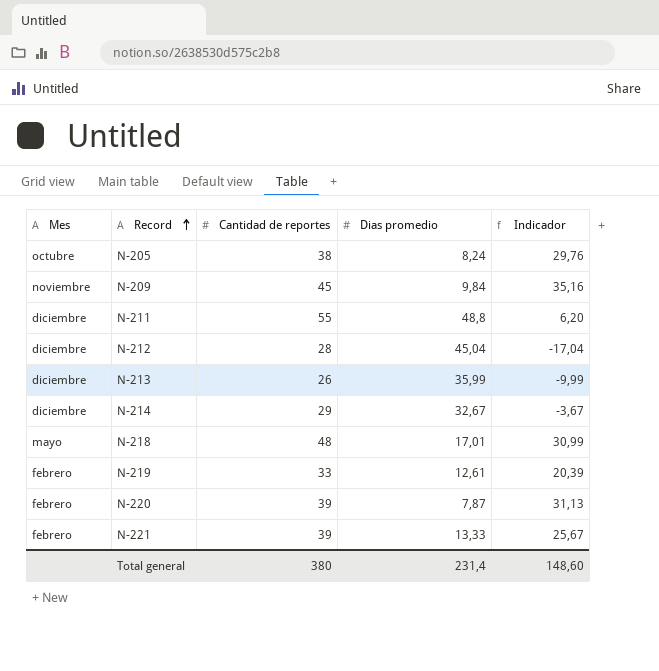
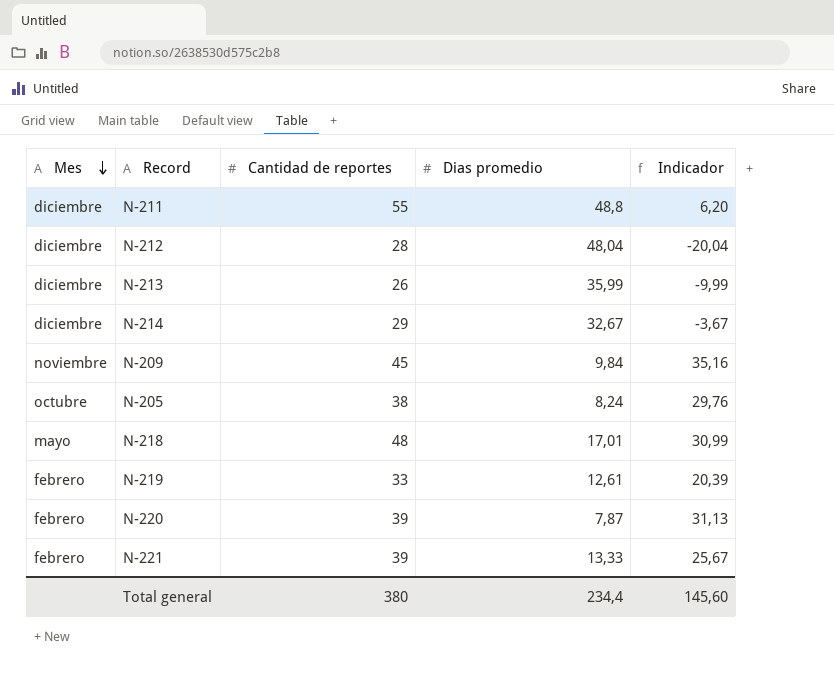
row order: Record ascending -> Mes descending
N-212 | Dias promedio: 45,04 -> 48,04
N-212 | Indicador: -17,04 -> -20,04
Total general | Dias promedio: 231,4 -> 234,4
Total general | Indicador: 148,60 -> 145,60

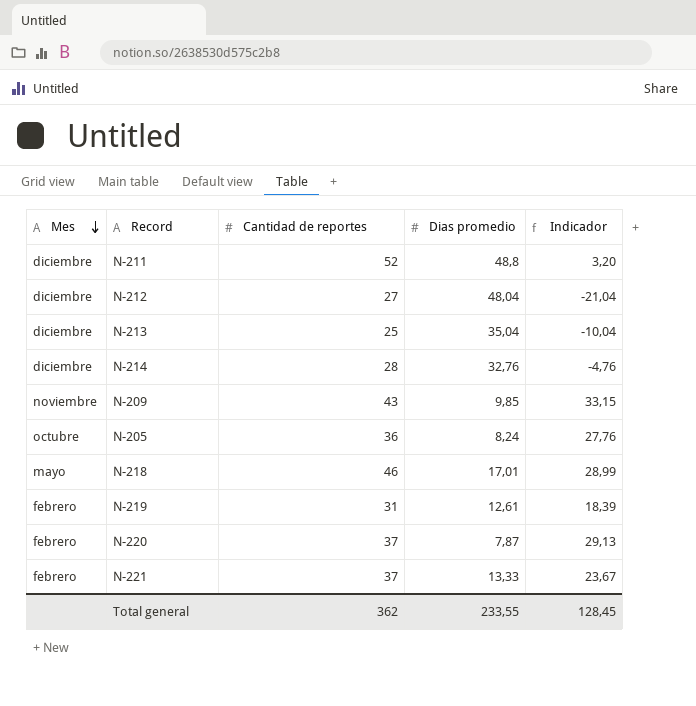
N-211 | Cantidad de reportes: 55 -> 52
N-211 | Indicador: 6,20 -> 3,20
N-212 | Cantidad de reportes: 28 -> 27
N-212 | Indicador: -20,04 -> -21,04
N-213 | Cantidad de reportes: 26 -> 25
N-213 | Dias promedio: 35,99 -> 35,04
N-213 | Indicador: -9,99 -> -10,04
N-214 | Cantidad de reportes: 29 -> 28
N-214 | Dias promedio: 32,67 -> 32,76
N-214 | Indicador: -3,67 -> -4,76
N-209 | Cantidad de reportes: 45 -> 43
N-209 | Dias promedio: 9,84 -> 9,85
N-209 | Indicador: 35,16 -> 33,15
N-205 | Cantidad de reportes: 38 -> 36
N-205 | Indicador: 29,76 -> 27,76
N-218 | Cantidad de reportes: 48 -> 46
N-218 | Indicador: 30,99 -> 28,99
N-219 | Cantidad de reportes: 33 -> 31
N-219 | Indicador: 20,39 -> 18,39
N-220 | Cantidad de reportes: 39 -> 37
N-220 | Indicador: 31,13 -> 29,13
N-221 | Cantidad de reportes: 39 -> 37
N-221 | Indicador: 25,67 -> 23,67
Total general | Cantidad de reportes: 380 -> 362
Total general | Dias promedio: 234,4 -> 233,55
Total general | Indicador: 145,60 -> 128,45

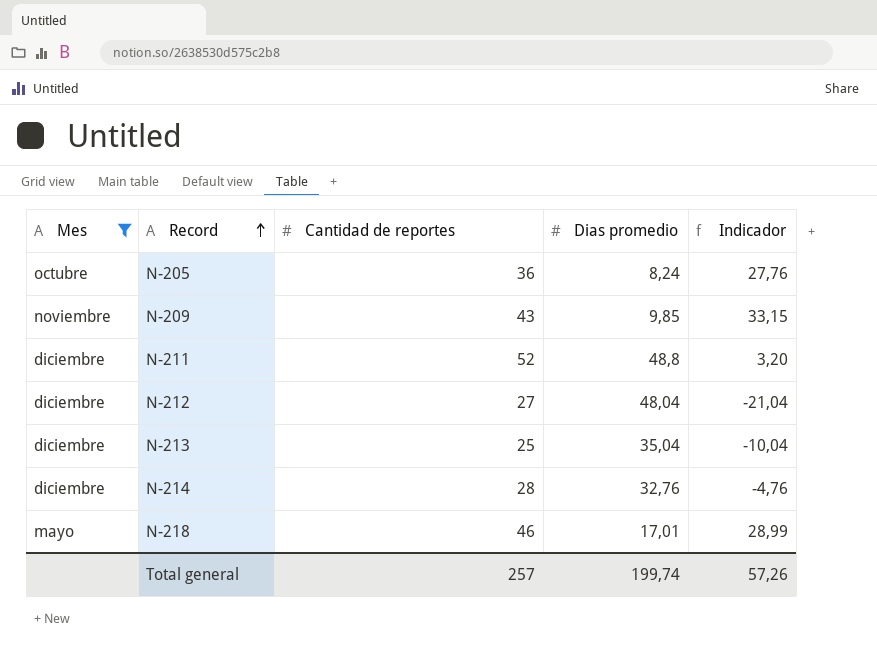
filter: none -> Mes != febrero
row order: Mes descending -> Record ascending
Total general | Cantidad de reportes: 362 -> 257
Total general | Dias promedio: 233,55 -> 199,74
Total general | Indicador: 128,45 -> 57,26

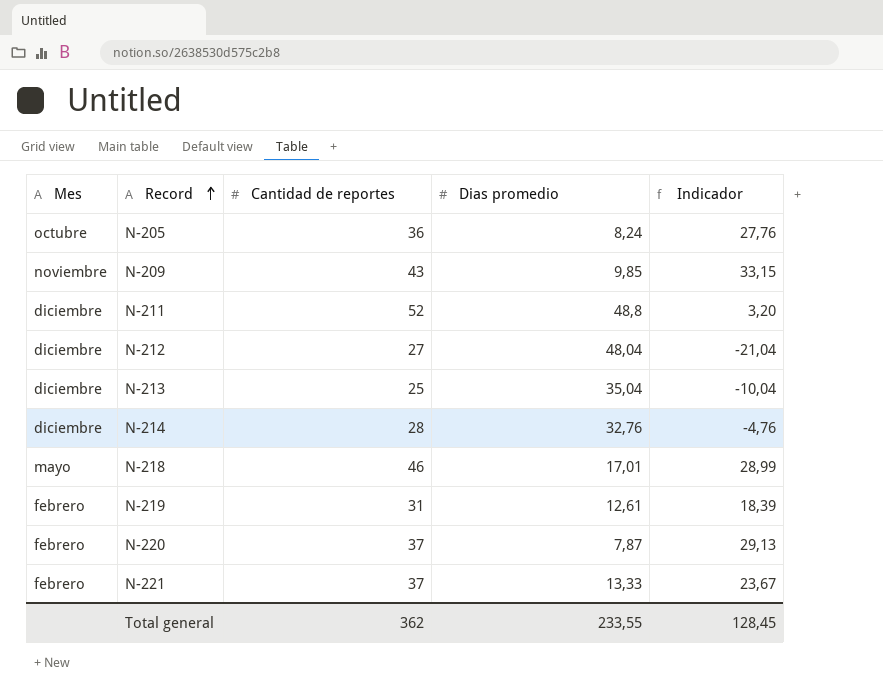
filter: Mes != febrero -> none
Total general | Cantidad de reportes: 257 -> 362
Total general | Dias promedio: 199,74 -> 233,55
Total general | Indicador: 57,26 -> 128,45

